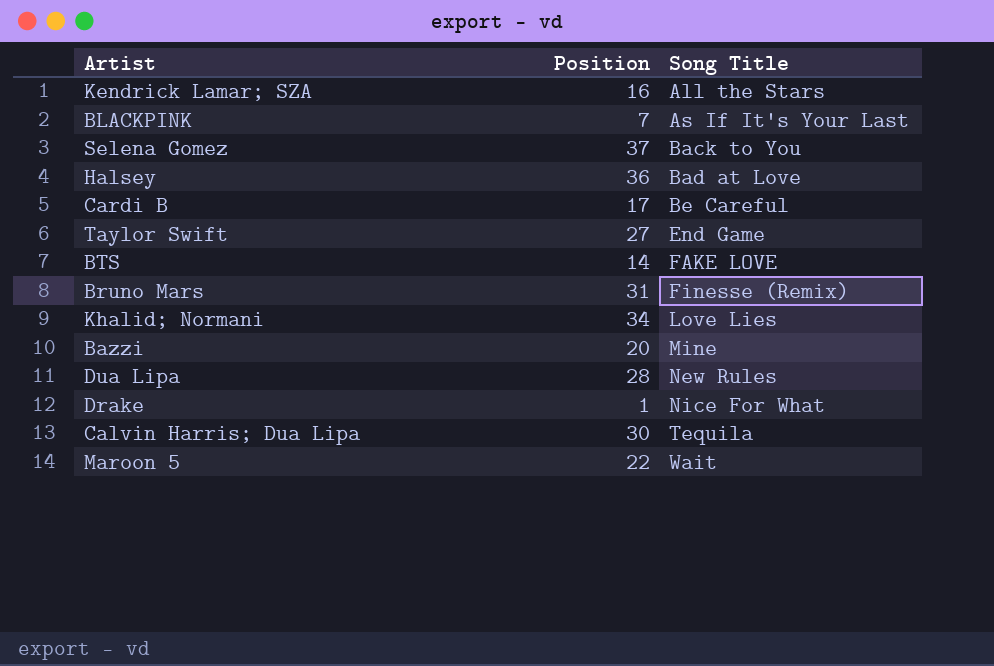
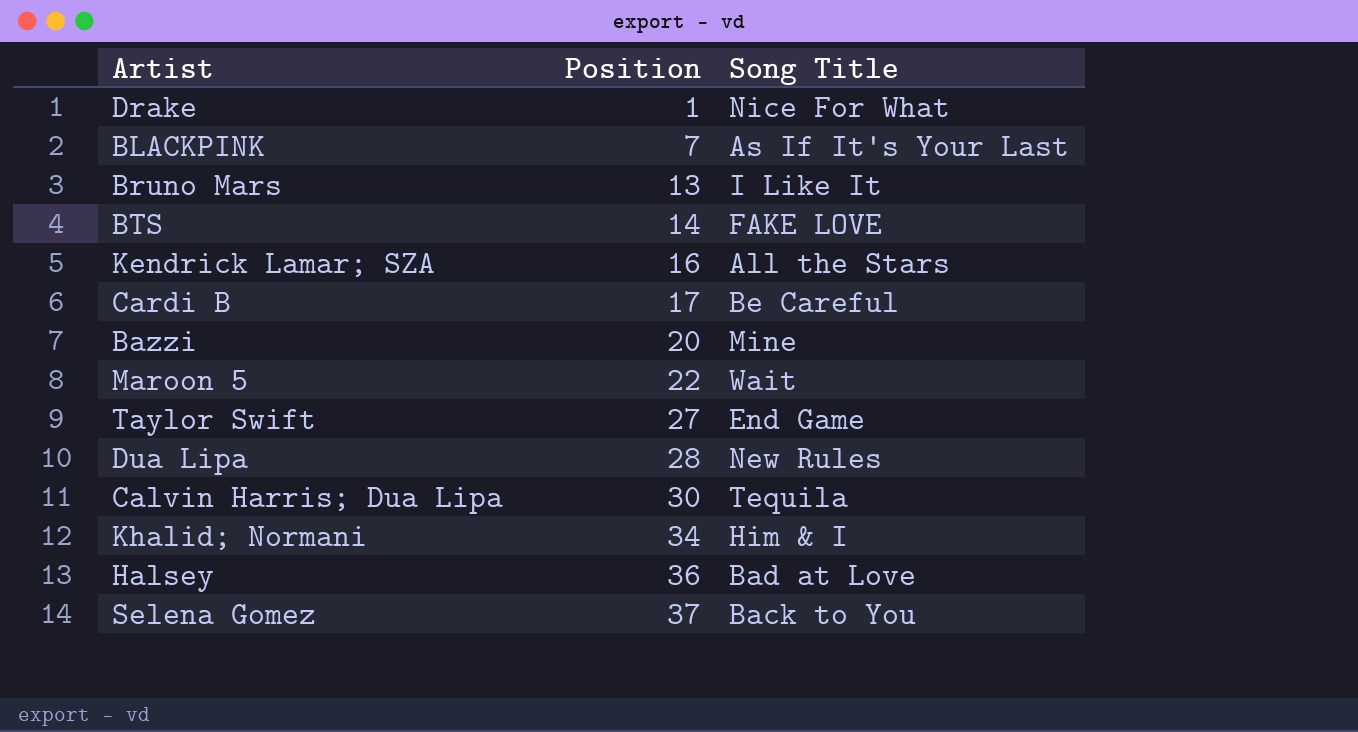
row order: Song Title ascending -> Position ascending
Bruno Mars | Position: 31 -> 13
Bruno Mars | Song Title: Finesse (Remix) -> I Like It
Khalid; Normani | Song Title: Love Lies -> Him & I

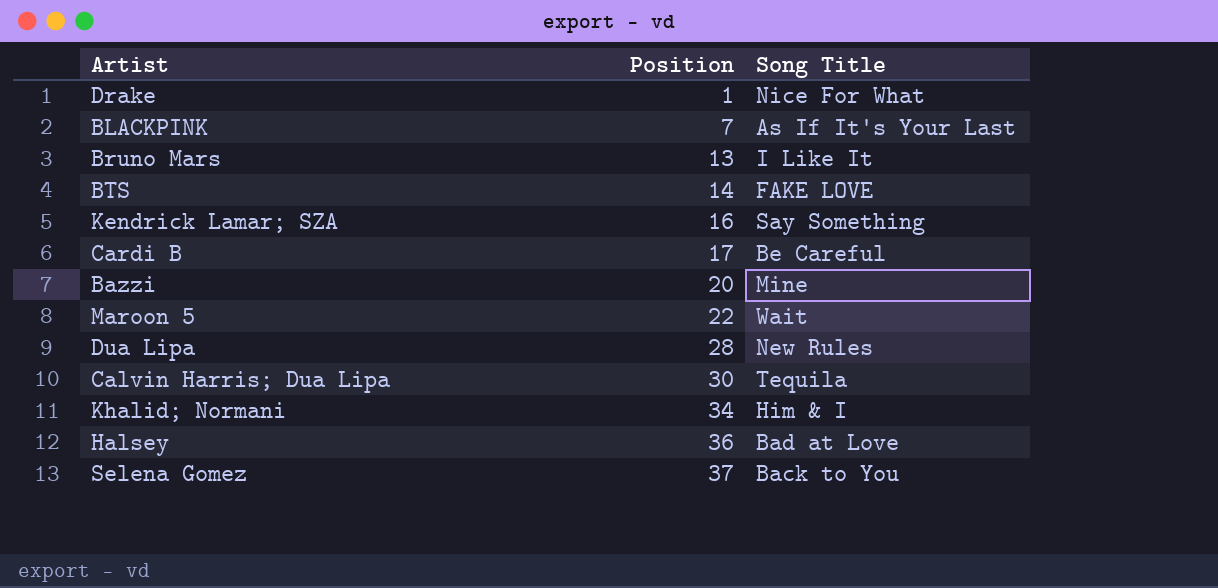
row Taylor Swift: 27 | End Game -> none
Kendrick Lamar; SZA | Song Title: All the Stars -> Say Something

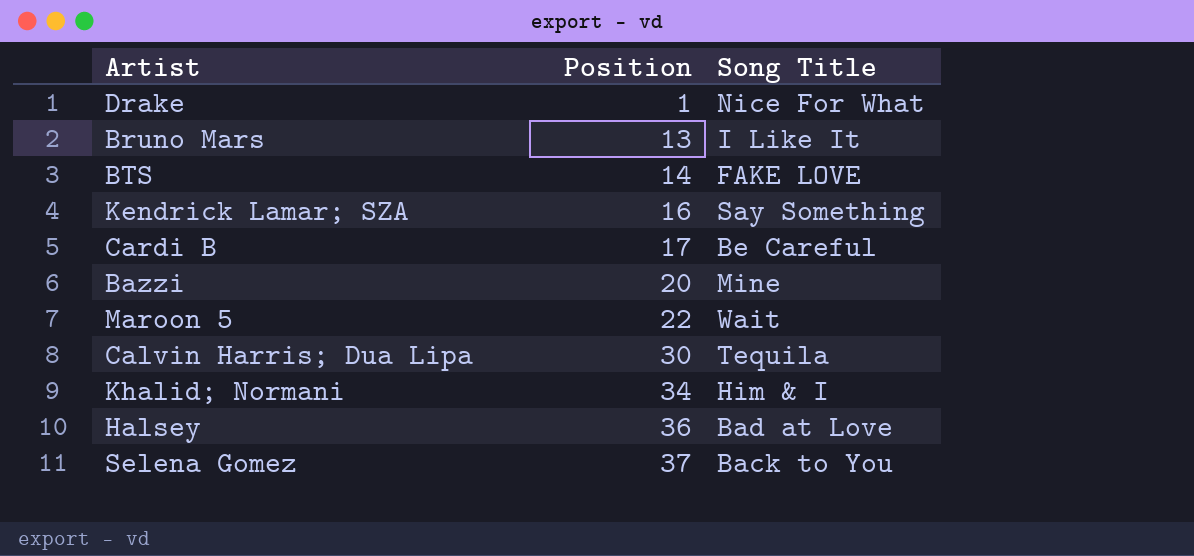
row BLACKPINK: 7 | As If It's Your Last -> none
row Dua Lipa: 28 | New Rules -> none

